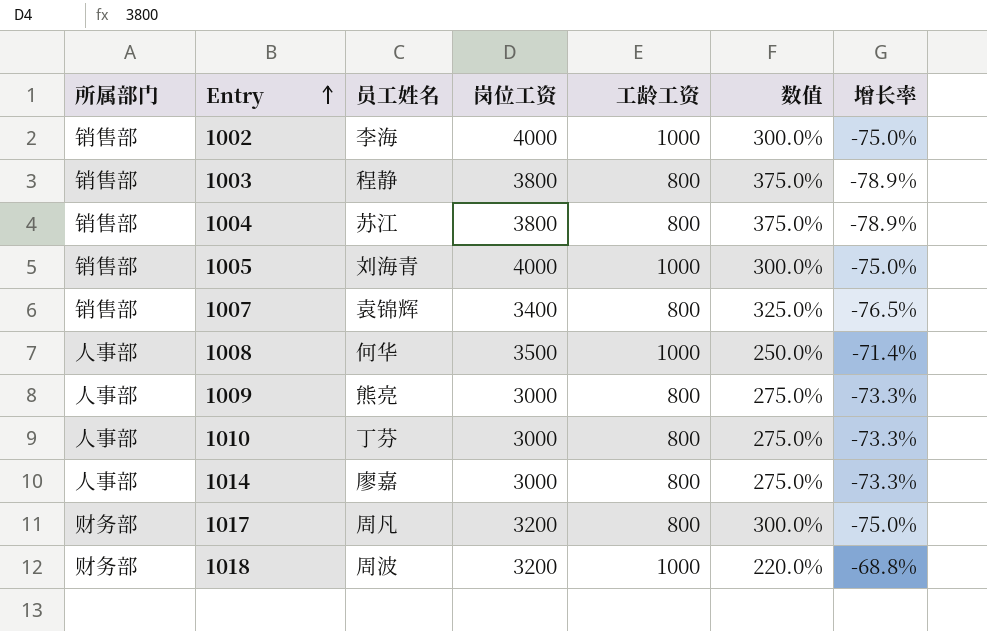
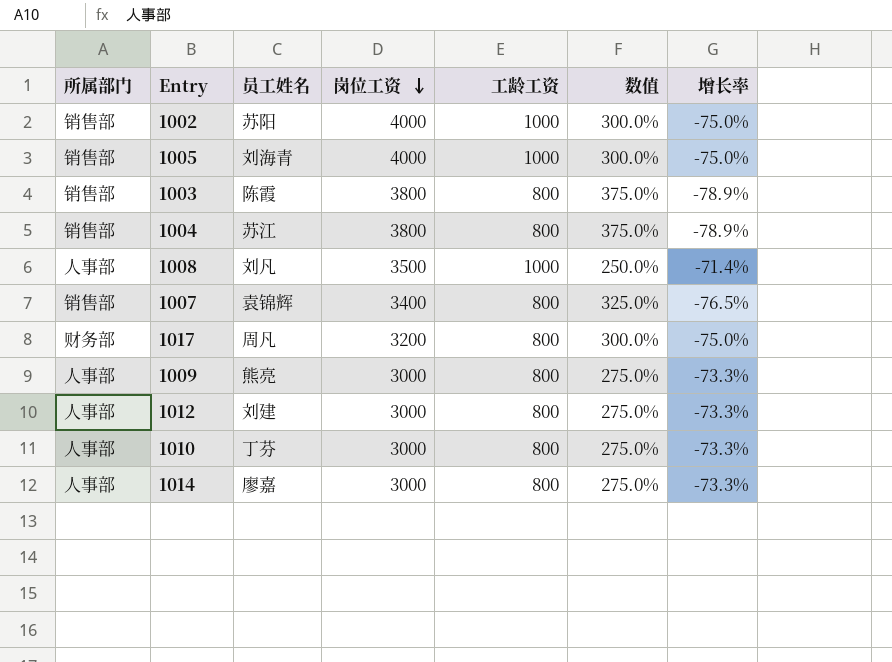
row order: Entry ascending -> 岗位工资 descending
row 1018: 财务部 | 周波 | 3200 | 1000 | 220.0% | -68.8% -> none
1002 | 员工姓名: 李海 -> 苏阳
1003 | 员工姓名: 程静 -> 陈霞
1008 | 员工姓名: 何华 -> 刘凡
row 1012: none -> 人事部 | 刘建 | 3000 | 800 | 275.0% | -73.3%

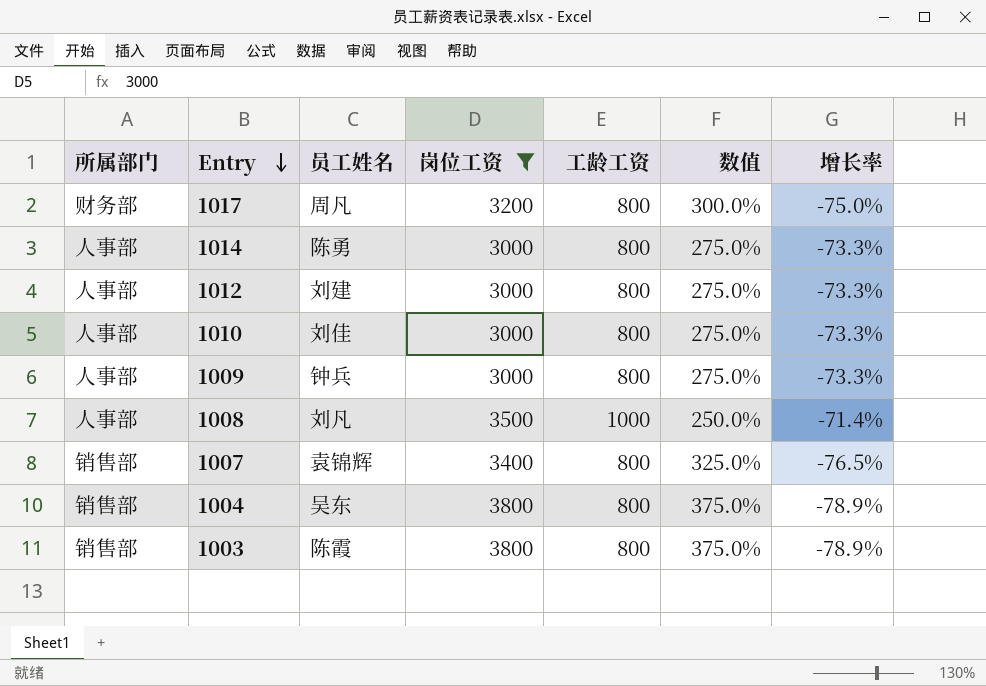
filter: none -> 岗位工资 != 4000
row order: 岗位工资 descending -> Entry descending
1014 | 员工姓名: 廖嘉 -> 陈勇
1010 | 员工姓名: 丁芬 -> 刘佳
1009 | 员工姓名: 熊亮 -> 钟兵
1004 | 员工姓名: 苏江 -> 吴东

